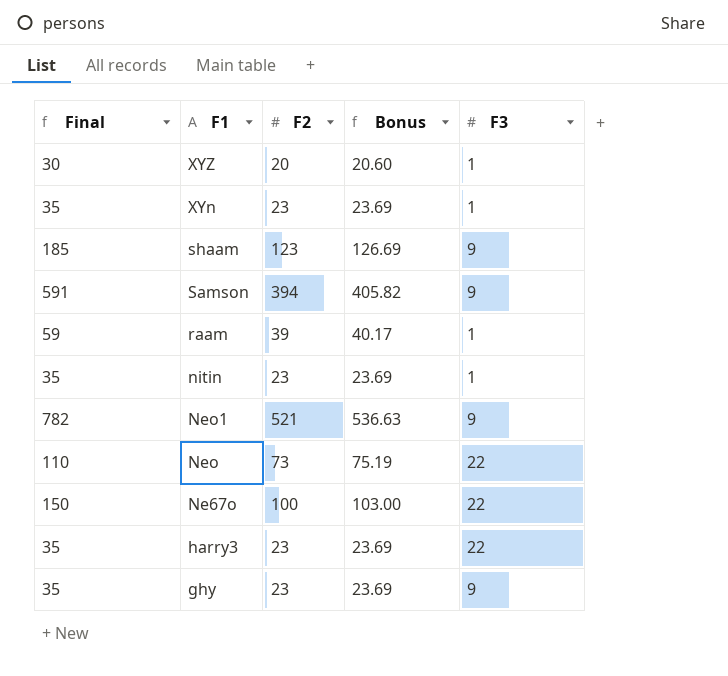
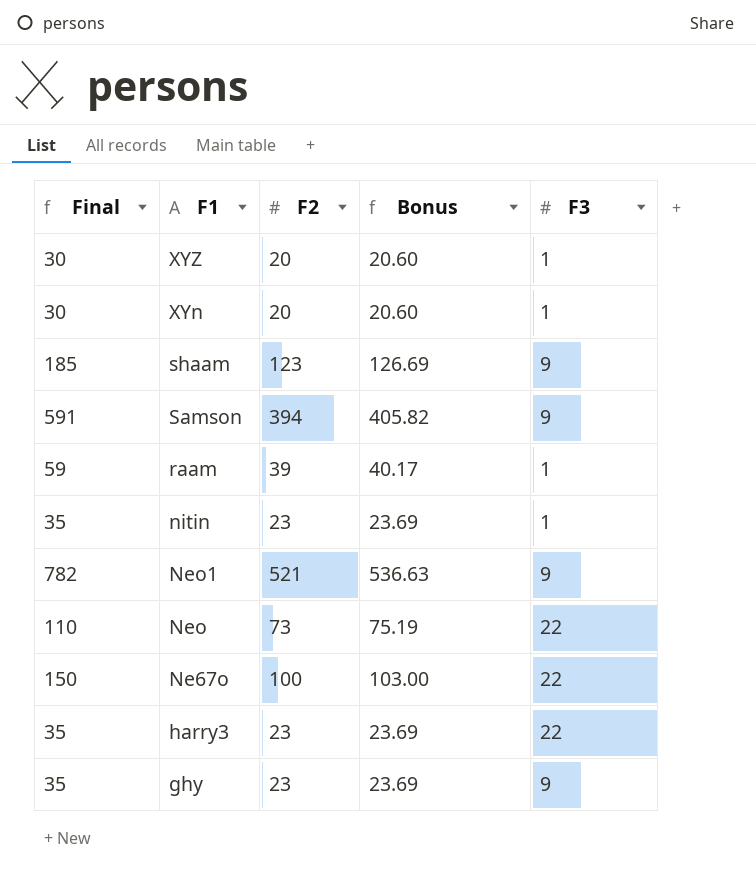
XYn | Final: 35 -> 30
XYn | F2: 23 -> 20
XYn | Bonus: 23.69 -> 20.60

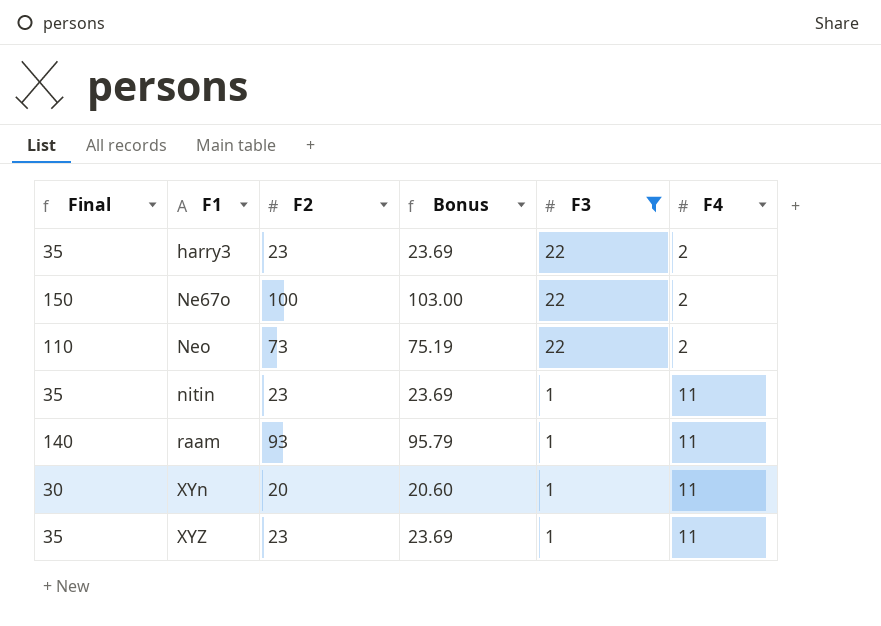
filter: none -> F3 != 9
row order: F1 descending -> F1 ascending
column F4 | position: none -> 6
raam | Final: 59 -> 140
raam | F2: 39 -> 93
raam | Bonus: 40.17 -> 95.79
XYZ | Final: 30 -> 35
XYZ | F2: 20 -> 23
XYZ | Bonus: 20.60 -> 23.69

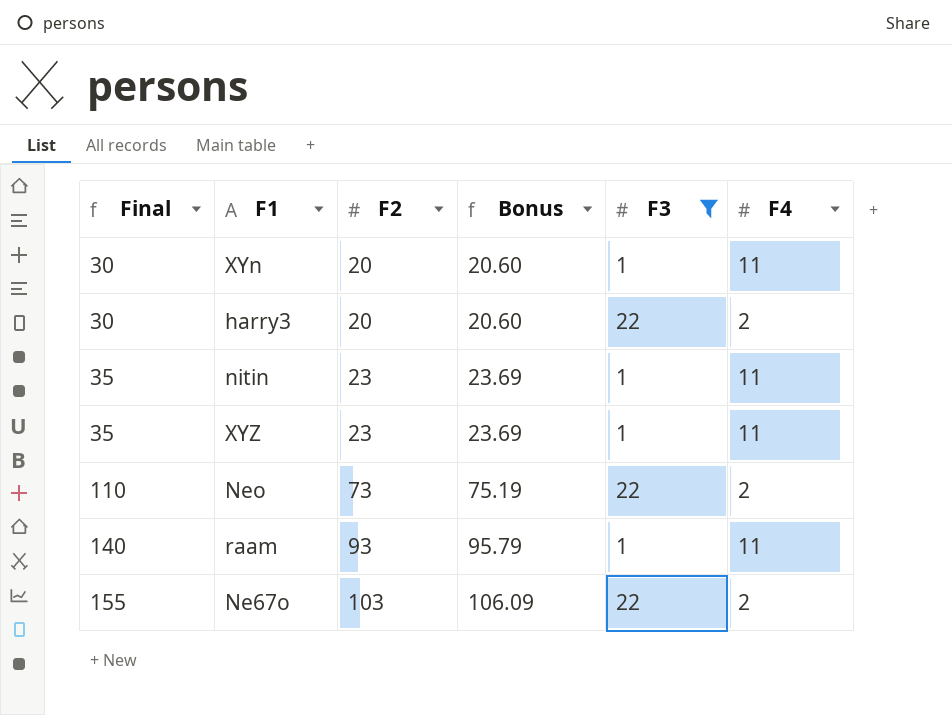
row order: F1 ascending -> Final ascending
harry3 | Final: 35 -> 30
harry3 | F2: 23 -> 20
harry3 | Bonus: 23.69 -> 20.60
Ne67o | Final: 150 -> 155
Ne67o | F2: 100 -> 103
Ne67o | Bonus: 103.00 -> 106.09

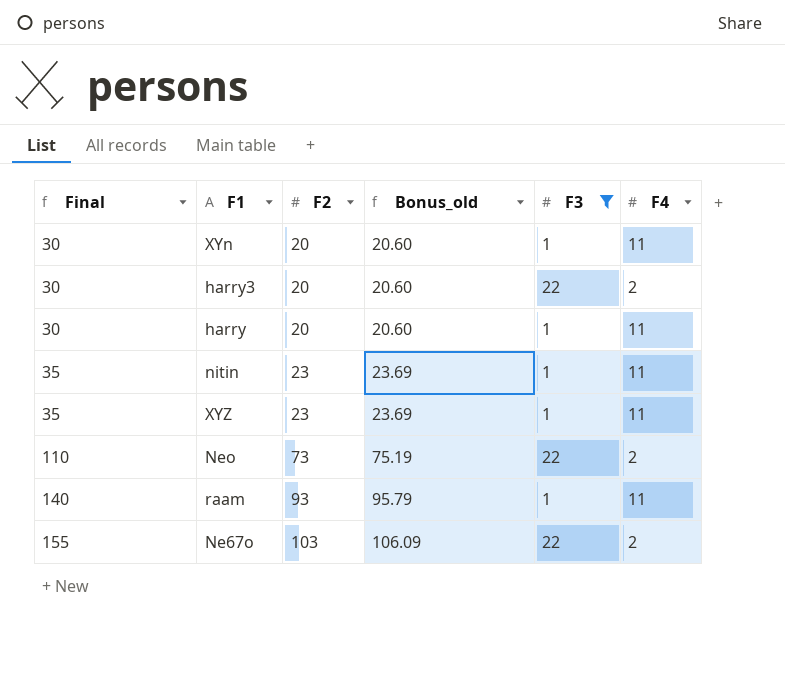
column name: Bonus -> Bonus_old
row harry: none -> 30 | 20 | 20.60 | 1 | 11

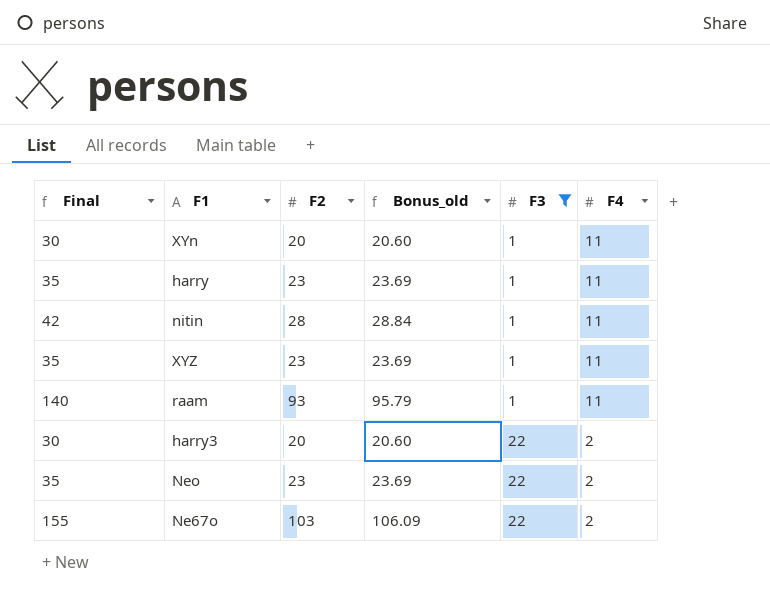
row order: Final ascending -> F3 ascending
harry | Final: 30 -> 35
harry | F2: 20 -> 23
harry | Bonus_old: 20.60 -> 23.69
nitin | Final: 35 -> 42
nitin | F2: 23 -> 28
nitin | Bonus_old: 23.69 -> 28.84
Neo | Final: 110 -> 35
Neo | F2: 73 -> 23
Neo | Bonus_old: 75.19 -> 23.69

